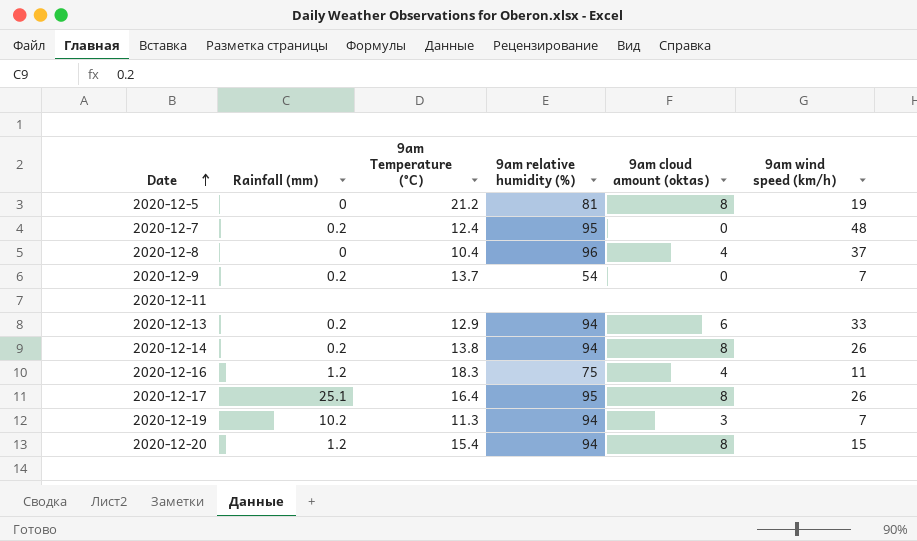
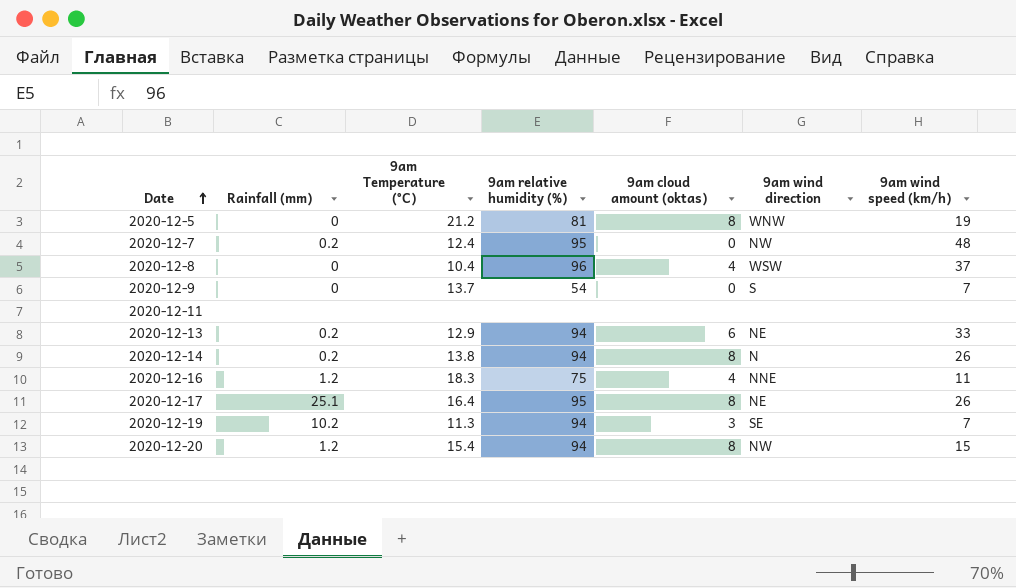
column 9am wind direction | position: none -> 6
2020-12-9 | Rainfall (mm): 0.2 -> 0

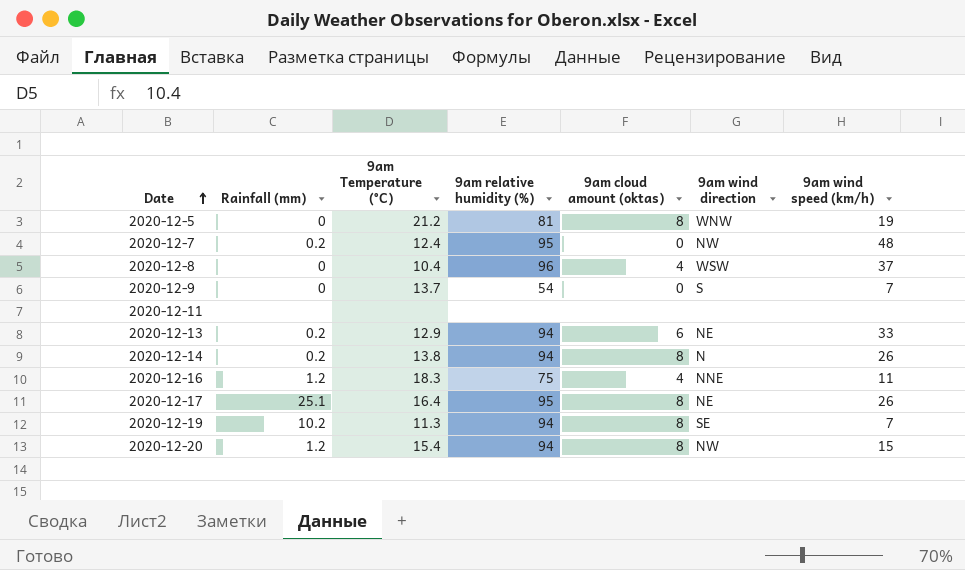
2020-12-19 | 9am cloud amount (oktas): 3 -> 8

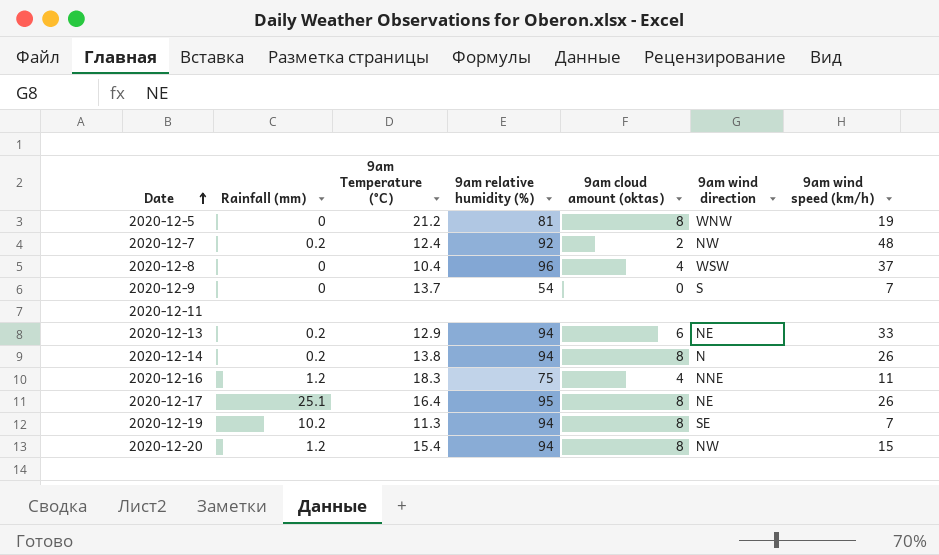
2020-12-7 | 9am relative humidity (%): 95 -> 92
2020-12-7 | 9am cloud amount (oktas): 0 -> 2

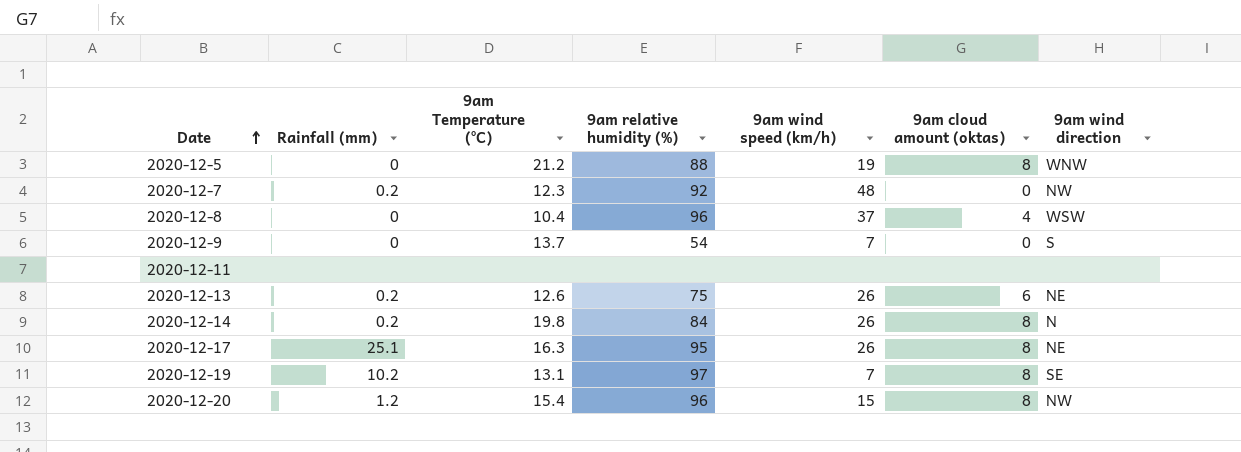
column 9am wind speed (km/h) | position: 7 -> 5
row 2020-12-16: 1.2 | 18.3 | 75 | 4 | NNE | 11 -> none
2020-12-5 | 9am relative humidity (%): 81 -> 88
2020-12-7 | 9am Temperature (°C): 12.4 -> 12.3
2020-12-7 | 9am cloud amount (oktas): 2 -> 0
2020-12-13 | 9am Temperature (°C): 12.9 -> 12.6
2020-12-13 | 9am relative humidity (%): 94 -> 75
2020-12-13 | 9am wind speed (km/h): 33 -> 26
2020-12-14 | 9am Temperature (°C): 13.8 -> 19.8
2020-12-14 | 9am relative humidity (%): 94 -> 84
2020-12-17 | 9am Temperature (°C): 16.4 -> 16.3
2020-12-19 | 9am Temperature (°C): 11.3 -> 13.1
2020-12-19 | 9am relative humidity (%): 94 -> 97
2020-12-20 | 9am relative humidity (%): 94 -> 96

